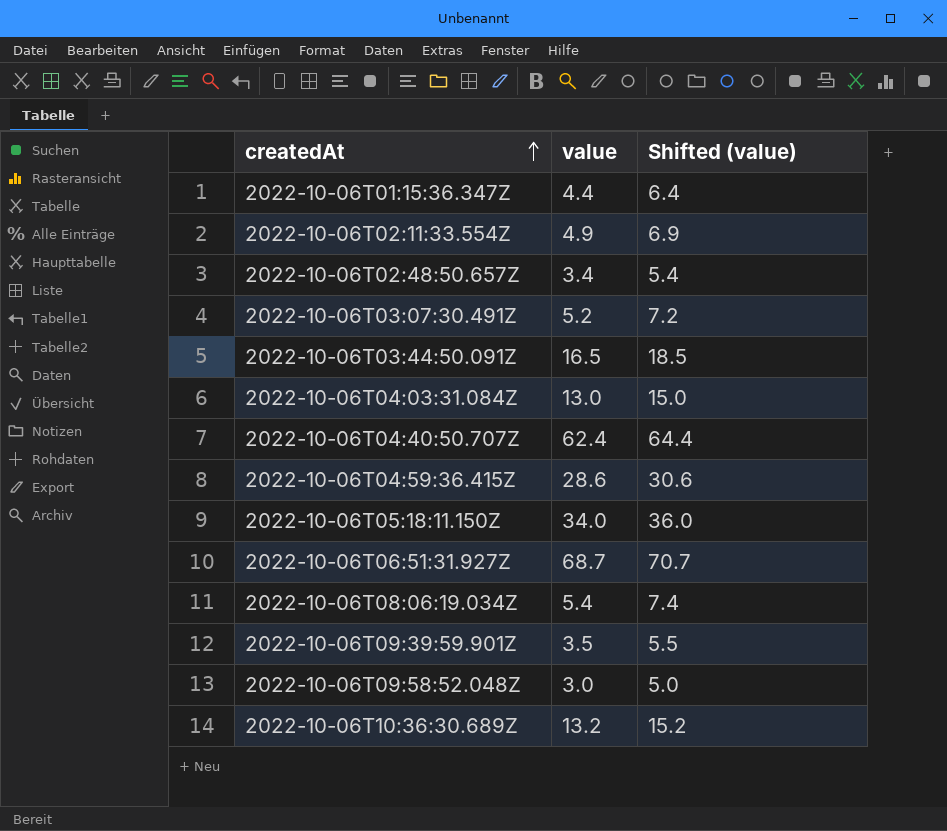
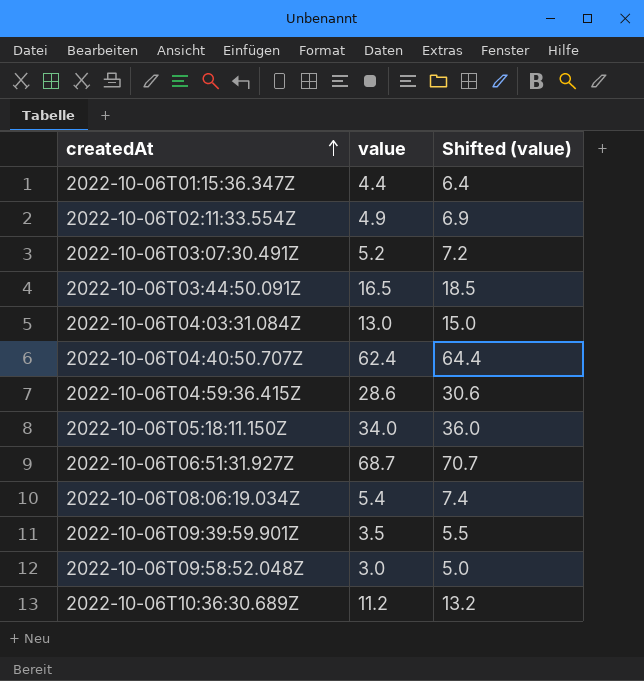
row 2022-10-06T02:48:50.657Z: 3.4 | 5.4 -> none
2022-10-06T10:36:30.689Z | value: 13.2 -> 11.2
2022-10-06T10:36:30.689Z | Shifted (value): 15.2 -> 13.2

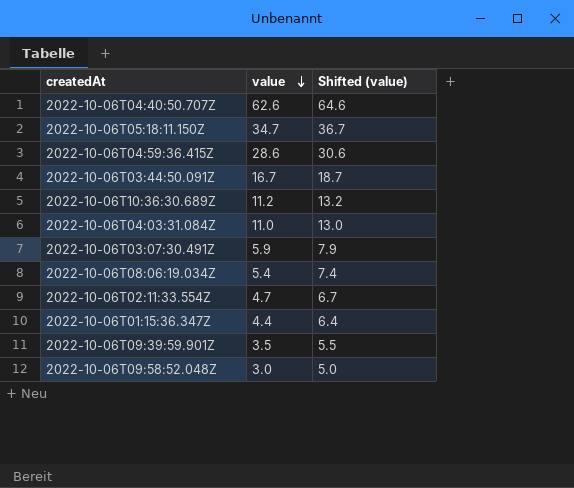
row order: createdAt ascending -> value descending
row 2022-10-06T06:51:31.927Z: 68.7 | 70.7 -> none
2022-10-06T04:40:50.707Z | value: 62.4 -> 62.6
2022-10-06T04:40:50.707Z | Shifted (value): 64.4 -> 64.6
2022-10-06T05:18:11.150Z | value: 34.0 -> 34.7
2022-10-06T05:18:11.150Z | Shifted (value): 36.0 -> 36.7
2022-10-06T03:44:50.091Z | value: 16.5 -> 16.7
2022-10-06T03:44:50.091Z | Shifted (value): 18.5 -> 18.7
2022-10-06T04:03:31.084Z | value: 13.0 -> 11.0
2022-10-06T04:03:31.084Z | Shifted (value): 15.0 -> 13.0
2022-10-06T03:07:30.491Z | value: 5.2 -> 5.9
2022-10-06T03:07:30.491Z | Shifted (value): 7.2 -> 7.9
2022-10-06T02:11:33.554Z | value: 4.9 -> 4.7
2022-10-06T02:11:33.554Z | Shifted (value): 6.9 -> 6.7

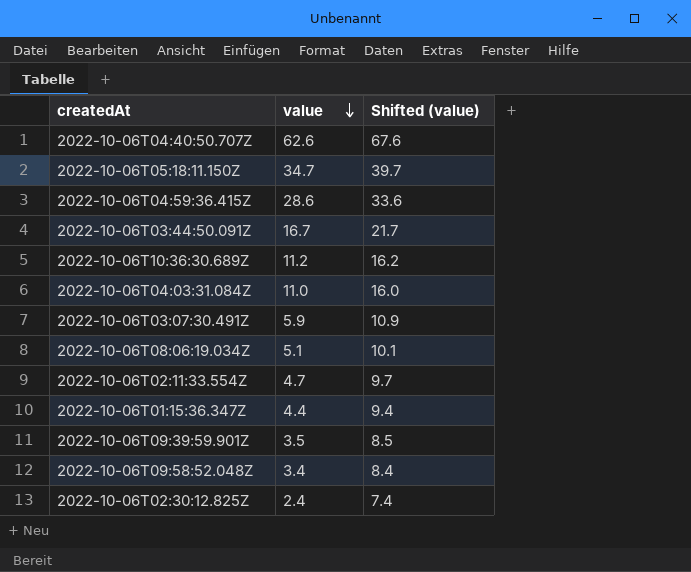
column Shifted (value) | formula: [value] + 2 -> [value] + 5
2022-10-06T08:06:19.034Z | value: 5.4 -> 5.1
2022-10-06T09:58:52.048Z | value: 3.0 -> 3.4
row 2022-10-06T02:30:12.825Z: none -> 2.4 | 7.4

